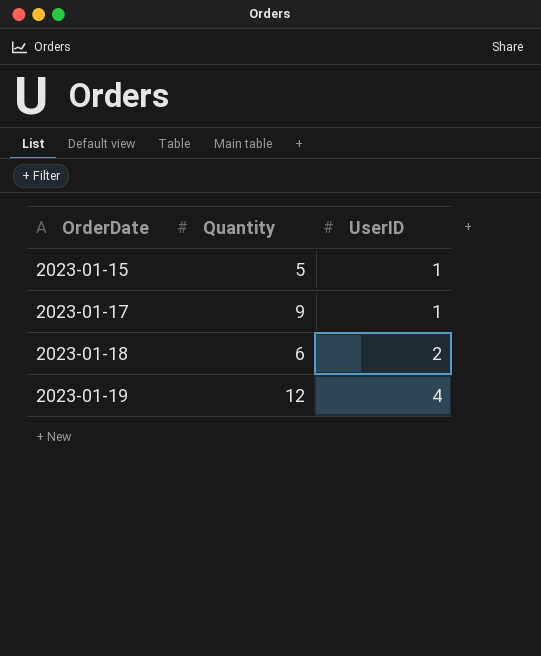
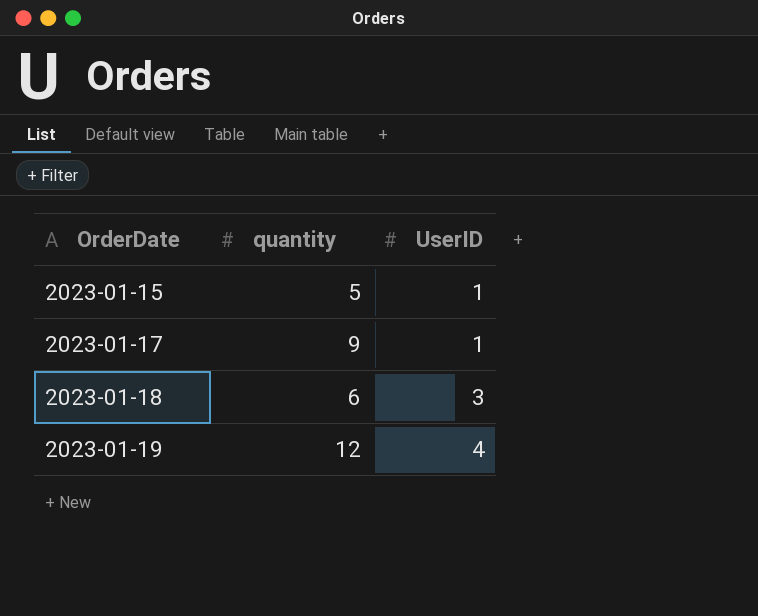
column name: Quantity -> quantity
2023-01-18 | UserID: 2 -> 3

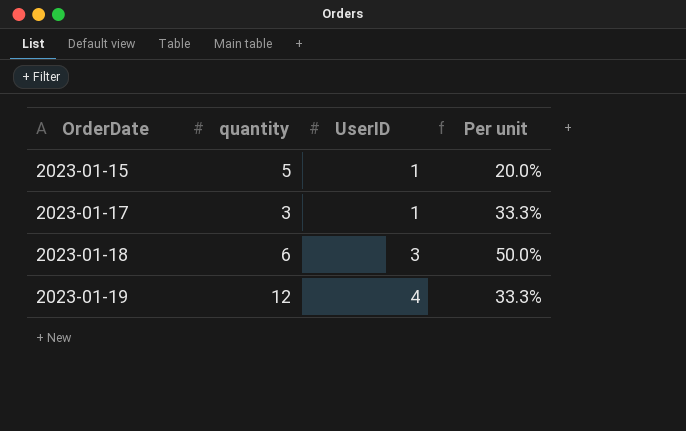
column Per unit | formula: none -> [UserID] / [quantity]
2023-01-17 | quantity: 9 -> 3

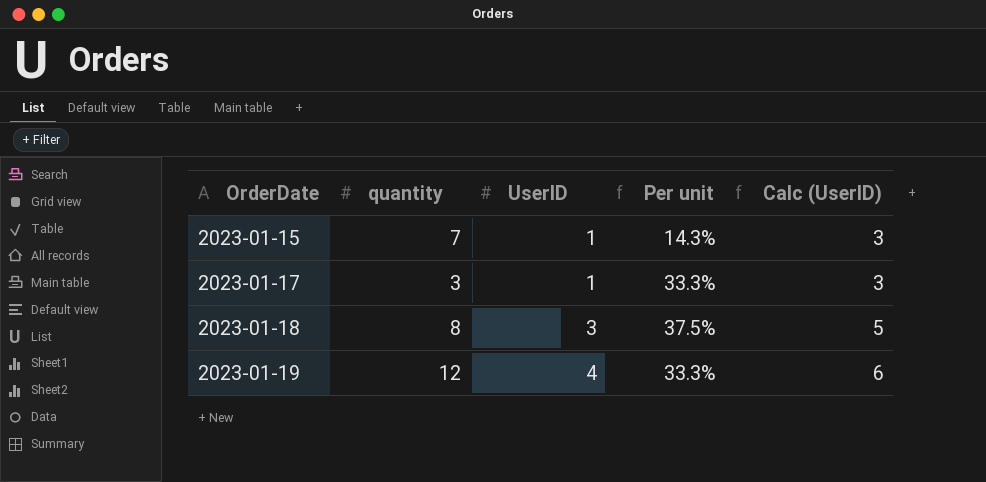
column Calc (UserID) | formula: none -> [UserID] + 2
2023-01-15 | quantity: 5 -> 7
2023-01-15 | Per unit: 20.0% -> 14.3%
2023-01-18 | quantity: 6 -> 8
2023-01-18 | Per unit: 50.0% -> 37.5%

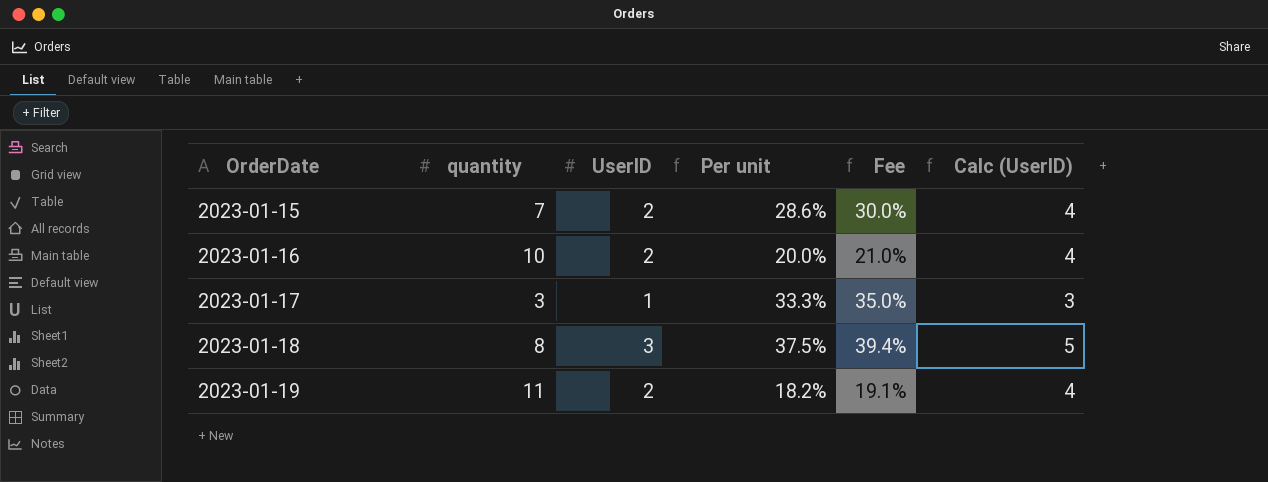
column Fee | formula: none -> [Per unit] * 1.05
2023-01-15 | UserID: 1 -> 2
2023-01-15 | Per unit: 14.3% -> 28.6%
2023-01-15 | Calc (UserID): 3 -> 4
row 2023-01-16: none -> 10 | 2 | 20.0% | 21.0% | 4
2023-01-19 | quantity: 12 -> 11
2023-01-19 | UserID: 4 -> 2
2023-01-19 | Per unit: 33.3% -> 18.2%
2023-01-19 | Calc (UserID): 6 -> 4

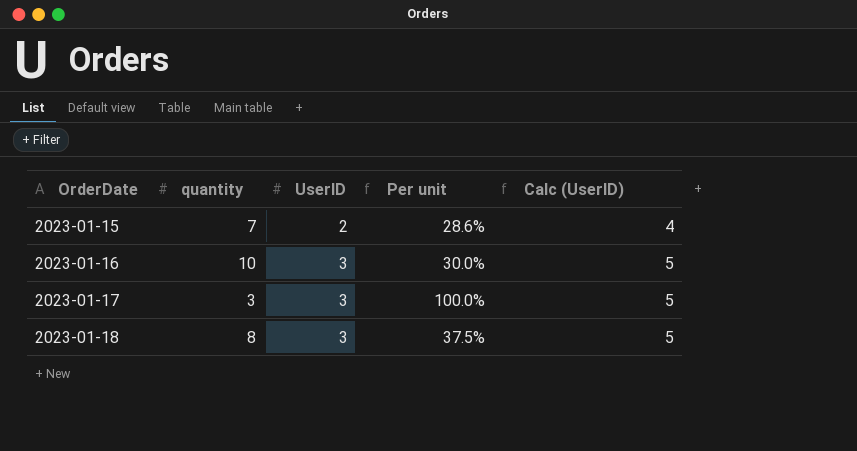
column Fee | formula: [Per unit] * 1.05 -> none
row 2023-01-19: 11 | 2 | 18.2% | 19.1% | 4 -> none
2023-01-16 | UserID: 2 -> 3
2023-01-16 | Per unit: 20.0% -> 30.0%
2023-01-16 | Calc (UserID): 4 -> 5
2023-01-17 | UserID: 1 -> 3
2023-01-17 | Per unit: 33.3% -> 100.0%
2023-01-17 | Calc (UserID): 3 -> 5

